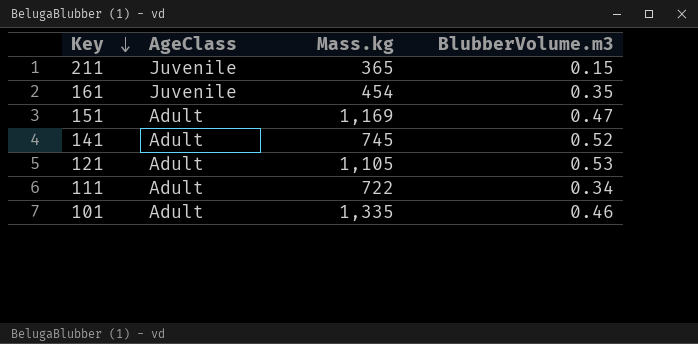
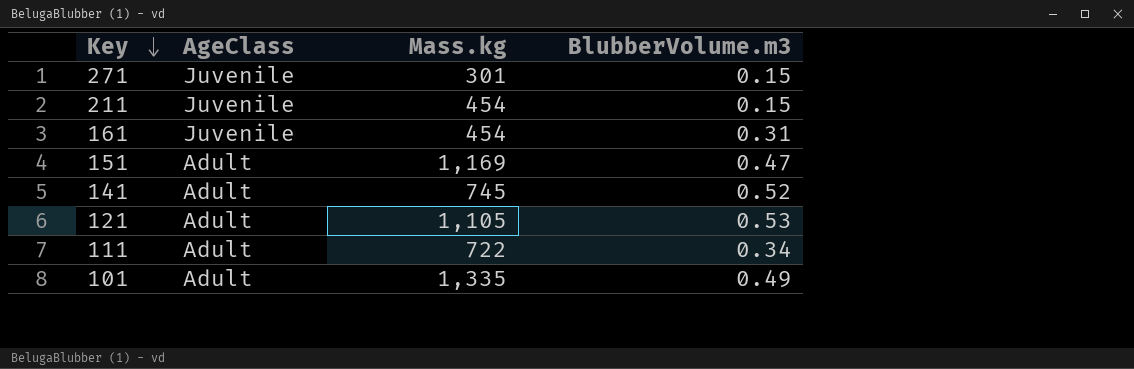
row 271: none -> Juvenile | 301 | 0.15
211 | Mass.kg: 365 -> 454
161 | BlubberVolume.m3: 0.35 -> 0.31
101 | BlubberVolume.m3: 0.46 -> 0.49

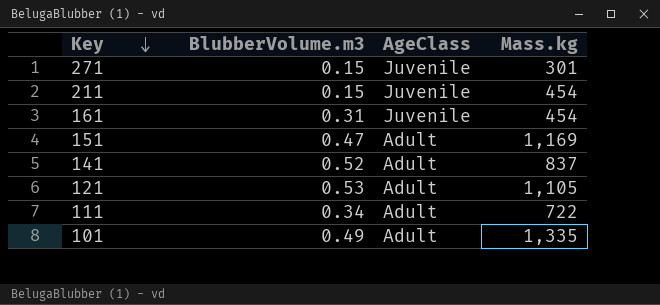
column BlubberVolume.m3 | position: 4 -> 2
141 | Mass.kg: 745 -> 837

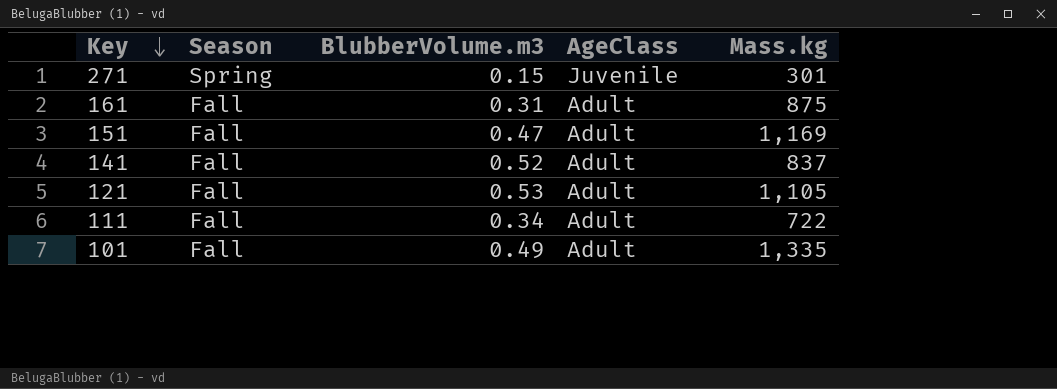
column Season | position: none -> 2
row 211: 0.15 | Juvenile | 454 -> none
161 | AgeClass: Juvenile -> Adult
161 | Mass.kg: 454 -> 875

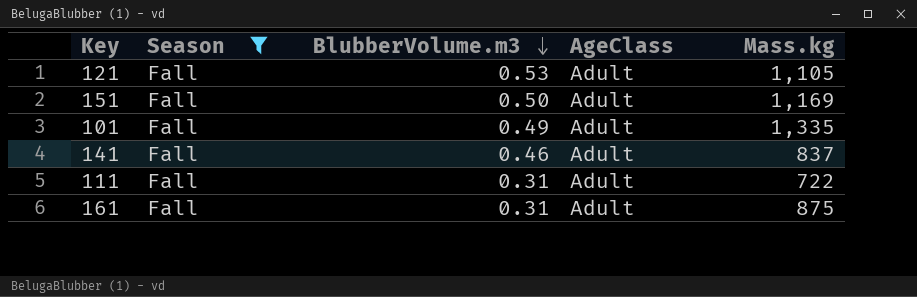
filter: none -> Season = Fall
row order: Key descending -> BlubberVolume.m3 descending
151 | BlubberVolume.m3: 0.47 -> 0.50
141 | BlubberVolume.m3: 0.52 -> 0.46
111 | BlubberVolume.m3: 0.34 -> 0.31

